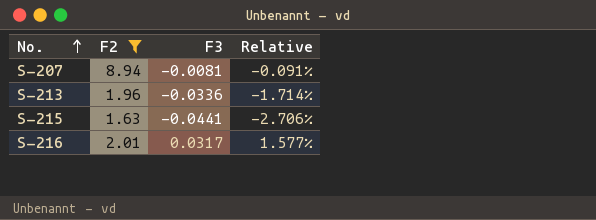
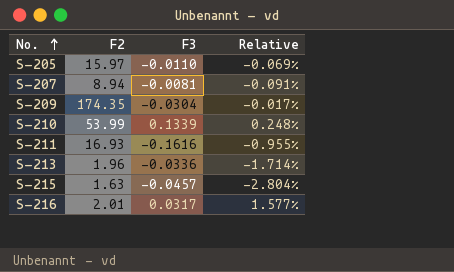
filter: F2 <= 8.94 -> none
S-215 | F3: -0.0441 -> -0.0457
S-215 | Relative: -2.706% -> -2.804%

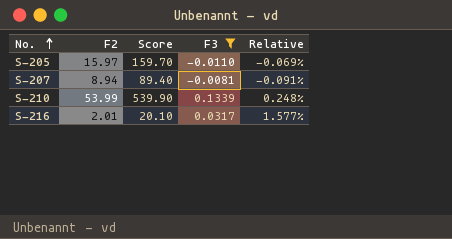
filter: none -> F3 >= -0.0110
column Score | formula: none -> [F2] * 10

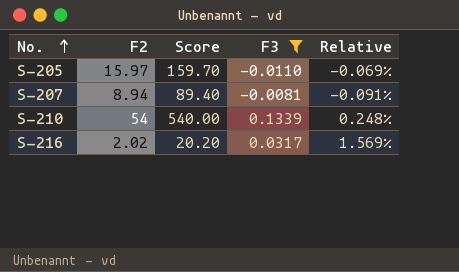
S-210 | F2: 53.99 -> 54
S-210 | Score: 539.90 -> 540.00
S-216 | F2: 2.01 -> 2.02
S-216 | Score: 20.10 -> 20.20
S-216 | Relative: 1.577% -> 1.569%

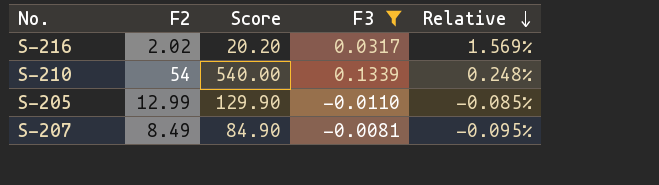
row order: No. ascending -> Relative descending
S-205 | F2: 15.97 -> 12.99
S-205 | Score: 159.70 -> 129.90
S-205 | Relative: -0.069% -> -0.085%
S-207 | F2: 8.94 -> 8.49
S-207 | Score: 89.40 -> 84.90
S-207 | Relative: -0.091% -> -0.095%

